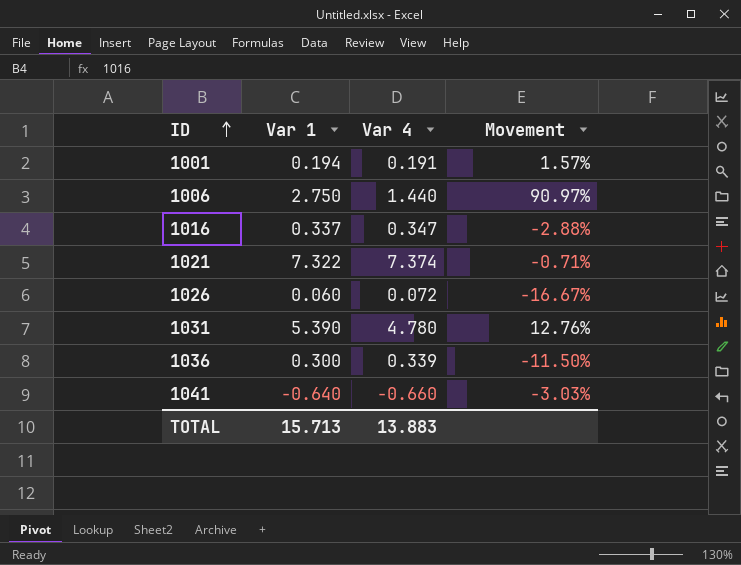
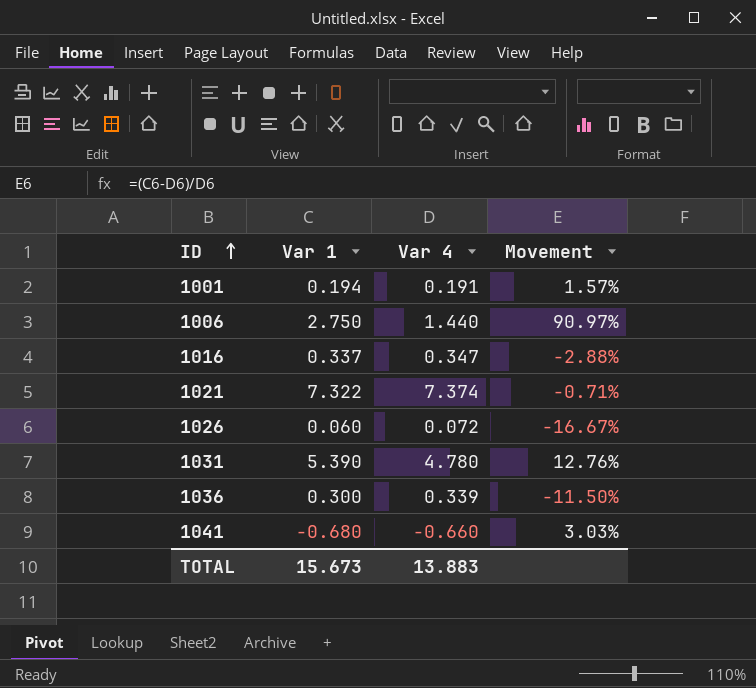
1041 | Var 1: -0.640 -> -0.680
1041 | Movement: -3.03% -> 3.03%
TOTAL | Var 1: 15.713 -> 15.673

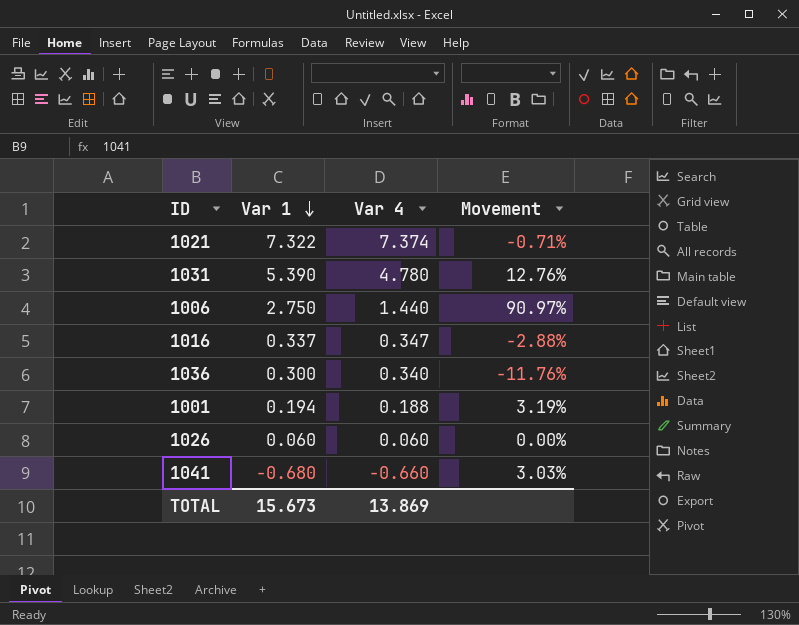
row order: ID ascending -> Var 1 descending
1036 | Var 4: 0.339 -> 0.340
1036 | Movement: -11.50% -> -11.76%
1001 | Var 4: 0.191 -> 0.188
1001 | Movement: 1.57% -> 3.19%
1026 | Var 4: 0.072 -> 0.060
1026 | Movement: -16.67% -> 0.00%
TOTAL | Var 4: 13.883 -> 13.869

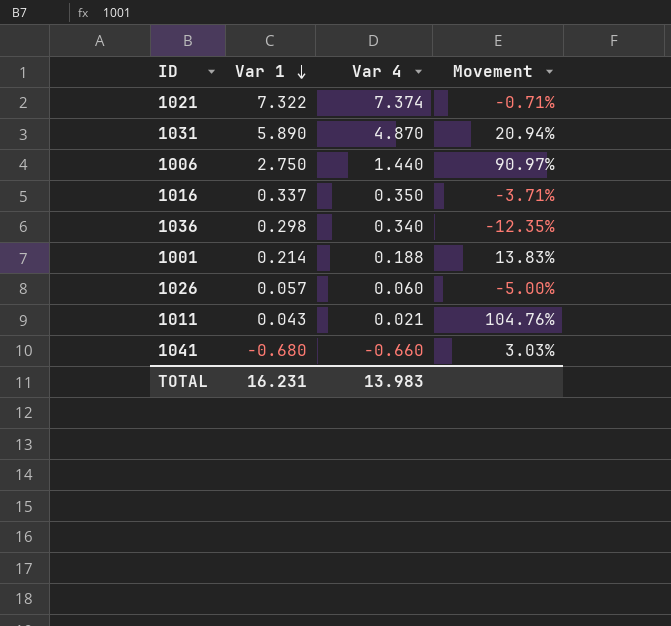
1031 | Var 1: 5.390 -> 5.890
1031 | Var 4: 4.780 -> 4.870
1031 | Movement: 12.76% -> 20.94%
1016 | Var 4: 0.347 -> 0.350
1016 | Movement: -2.88% -> -3.71%
1036 | Var 1: 0.300 -> 0.298
1036 | Movement: -11.76% -> -12.35%
1001 | Var 1: 0.194 -> 0.214
1001 | Movement: 3.19% -> 13.83%
1026 | Var 1: 0.060 -> 0.057
1026 | Movement: 0.00% -> -5.00%
row 1011: none -> 0.043 | 0.021 | 104.76%
TOTAL | Var 1: 15.673 -> 16.231
TOTAL | Var 4: 13.869 -> 13.983

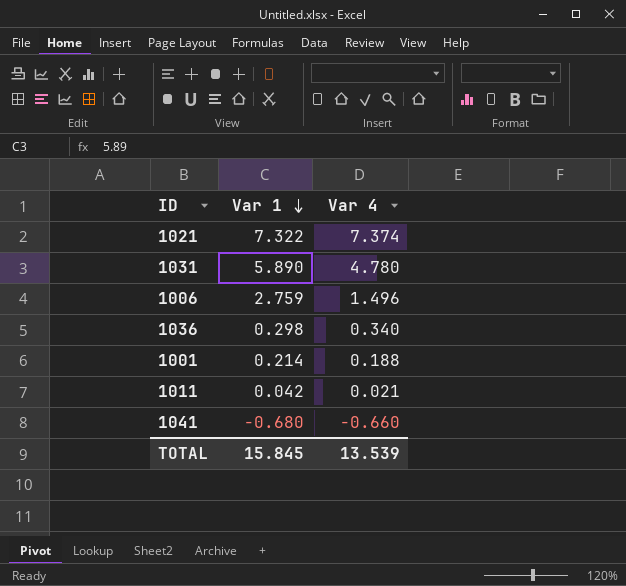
column Movement | formula: ([Var 1] - [Var 4]) / [Var 4] -> none
row 1016: 0.337 | 0.350 | -3.71% -> none
row 1026: 0.057 | 0.060 | -5.00% -> none
1031 | Var 4: 4.870 -> 4.780
1006 | Var 1: 2.750 -> 2.759
1006 | Var 4: 1.440 -> 1.496
1011 | Var 1: 0.043 -> 0.042
TOTAL | Var 1: 16.231 -> 15.845
TOTAL | Var 4: 13.983 -> 13.539

